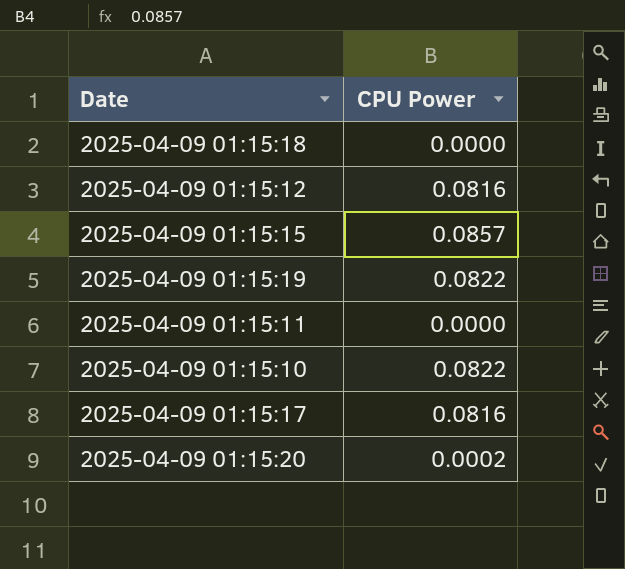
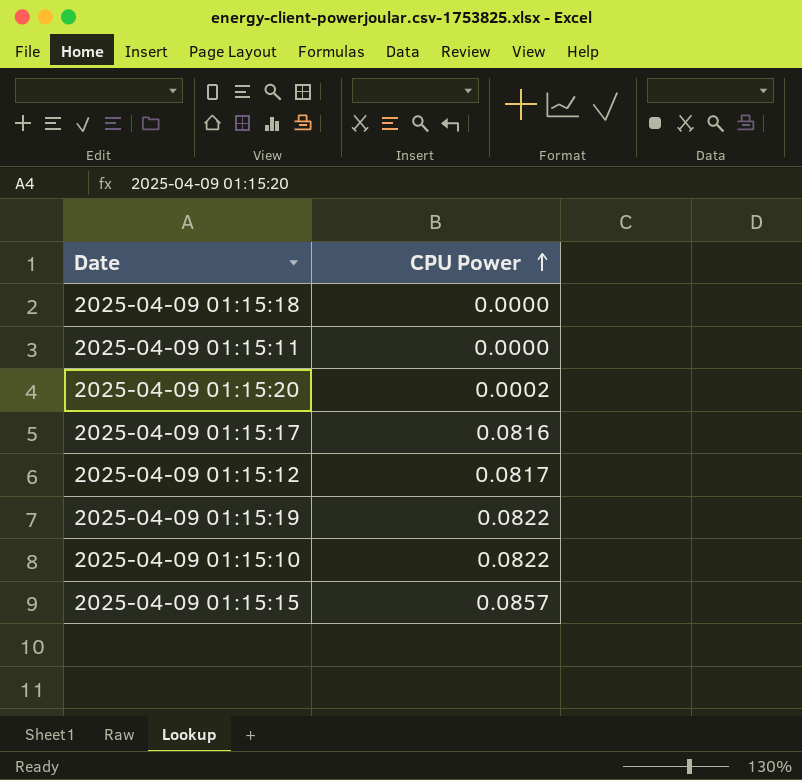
row order: none -> CPU Power ascending
2025-04-09 01:15:12 | CPU Power: 0.0816 -> 0.0817

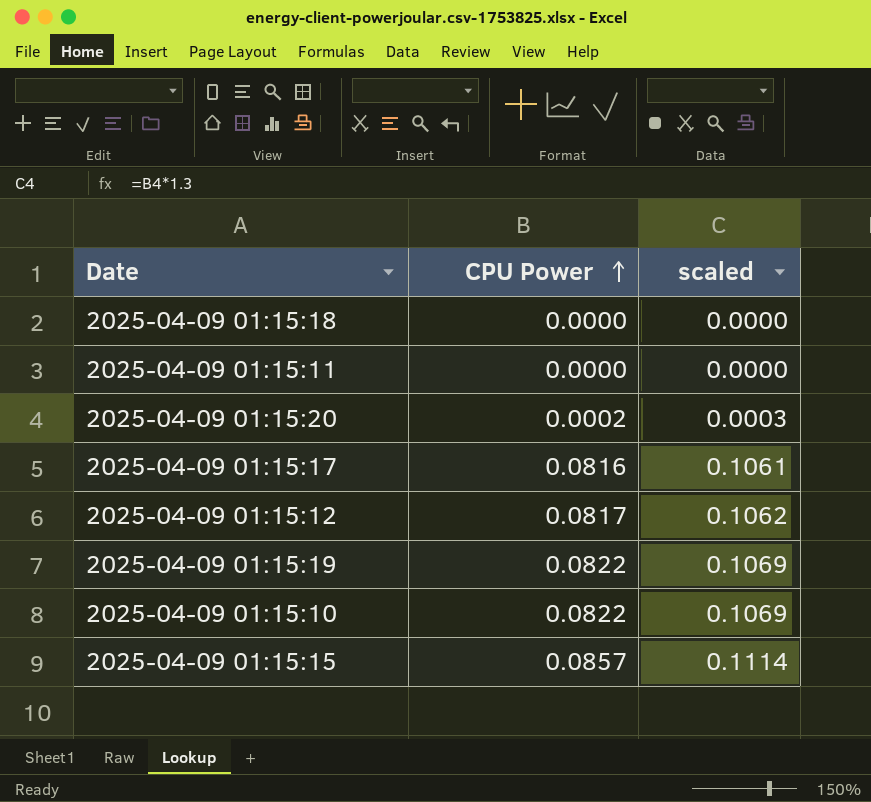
column scaled | formula: none -> [CPU Power] * 1.3

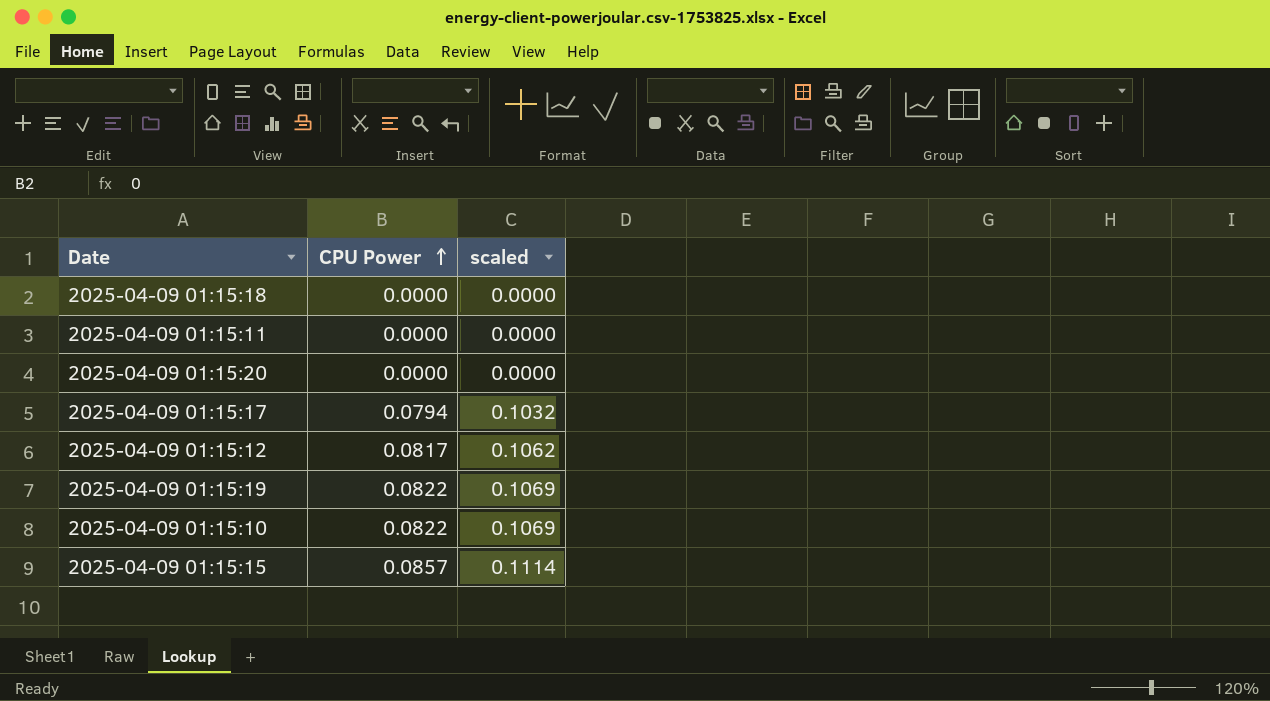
2025-04-09 01:15:20 | CPU Power: 0.0002 -> 0.0000
2025-04-09 01:15:20 | scaled: 0.0003 -> 0.0000
2025-04-09 01:15:17 | CPU Power: 0.0816 -> 0.0794
2025-04-09 01:15:17 | scaled: 0.1061 -> 0.1032

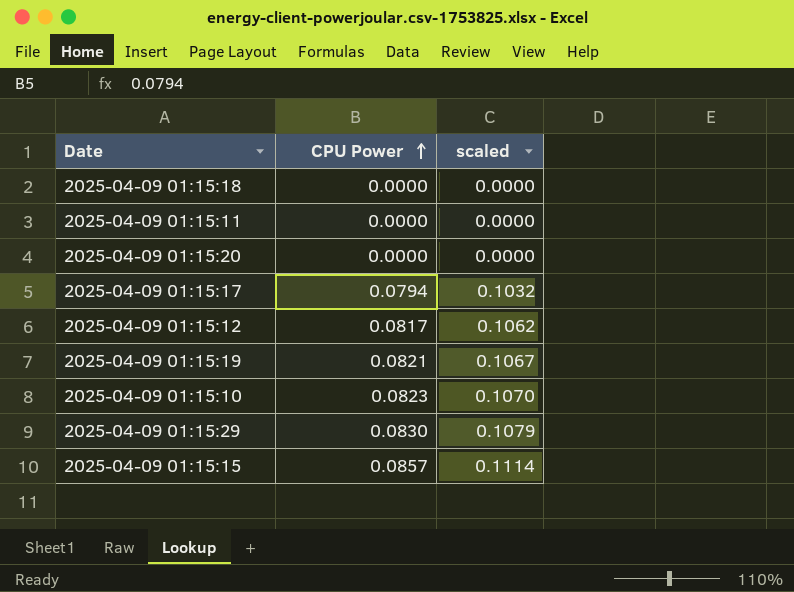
2025-04-09 01:15:19 | CPU Power: 0.0822 -> 0.0821
2025-04-09 01:15:19 | scaled: 0.1069 -> 0.1067
2025-04-09 01:15:10 | CPU Power: 0.0822 -> 0.0823
2025-04-09 01:15:10 | scaled: 0.1069 -> 0.1070
row 2025-04-09 01:15:29: none -> 0.0830 | 0.1079

